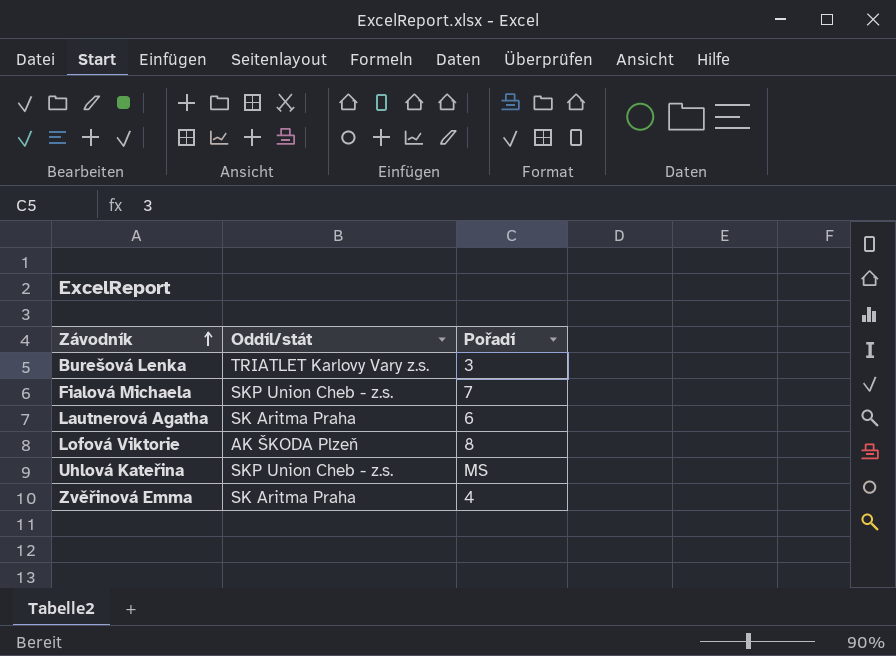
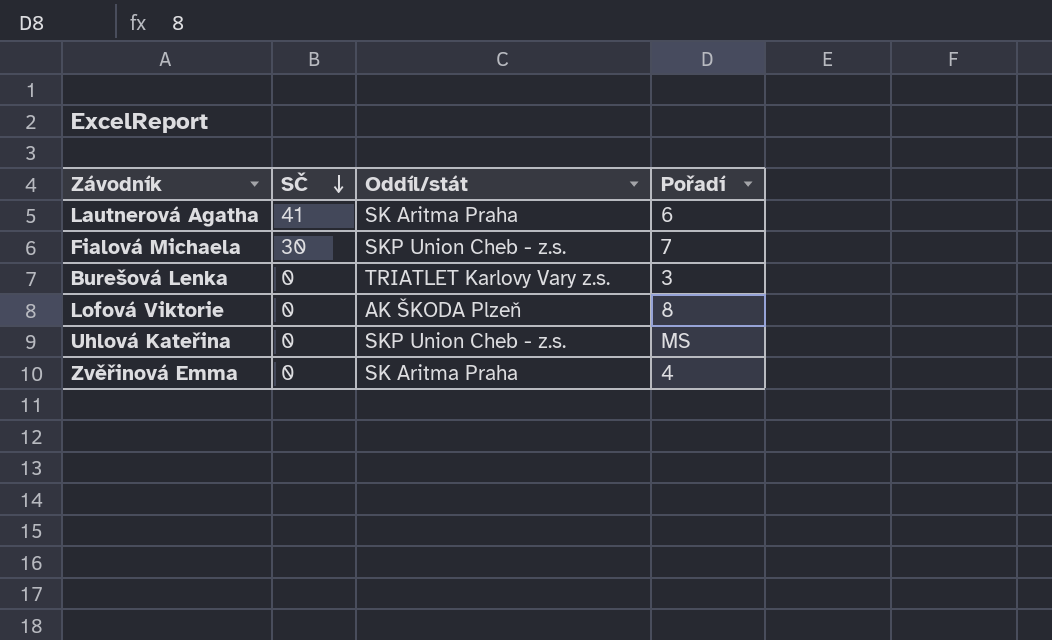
row order: Závodník ascending -> SČ descending
column SČ | position: none -> 2

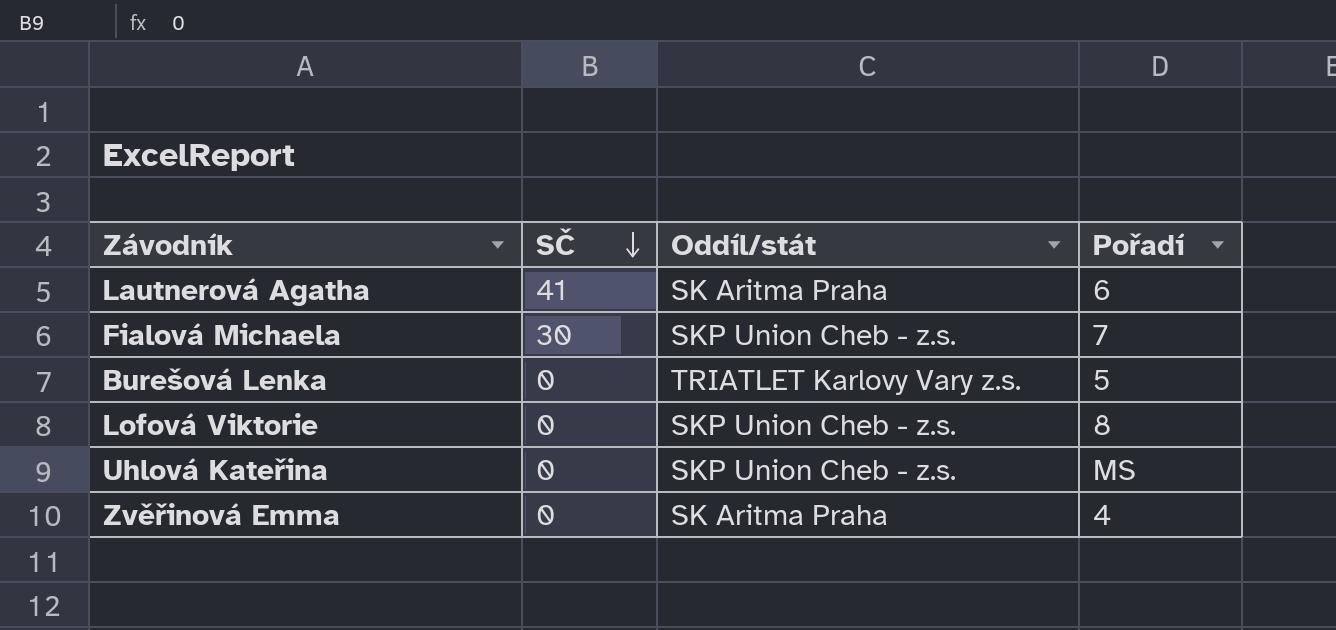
Burešová Lenka | Pořadí: 3 -> 5
Lofová Viktorie | Oddíl/stát: AK ŠKODA Plzeň -> SKP Union Cheb - z.s.

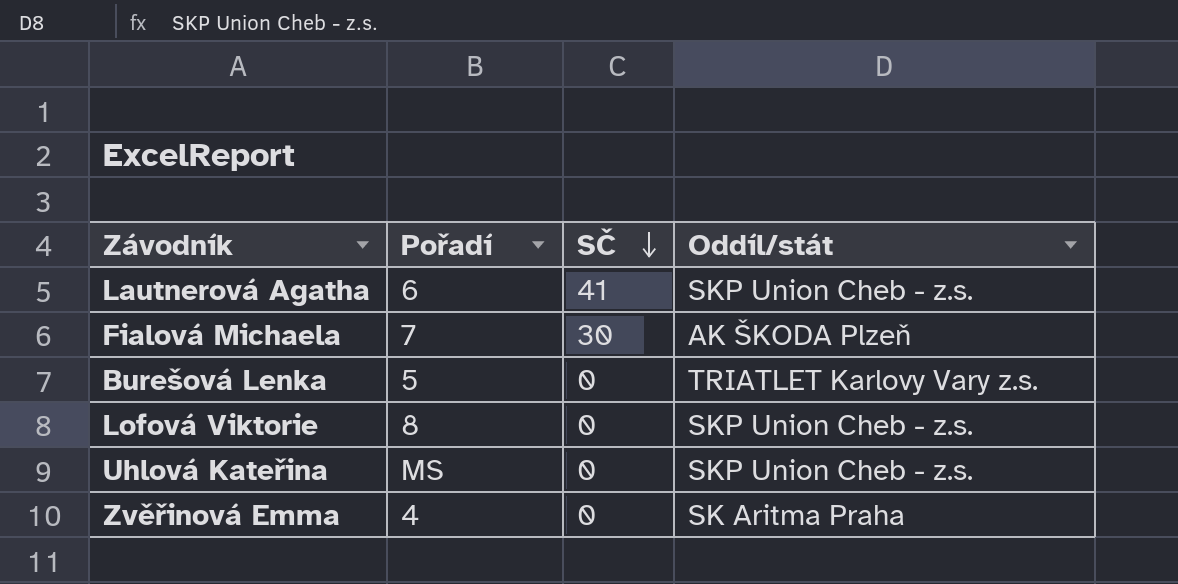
column Pořadí | position: 4 -> 2
Lautnerová Agatha | Oddíl/stát: SK Aritma Praha -> SKP Union Cheb - z.s.
Fialová Michaela | Oddíl/stát: SKP Union Cheb - z.s. -> AK ŠKODA Plzeň

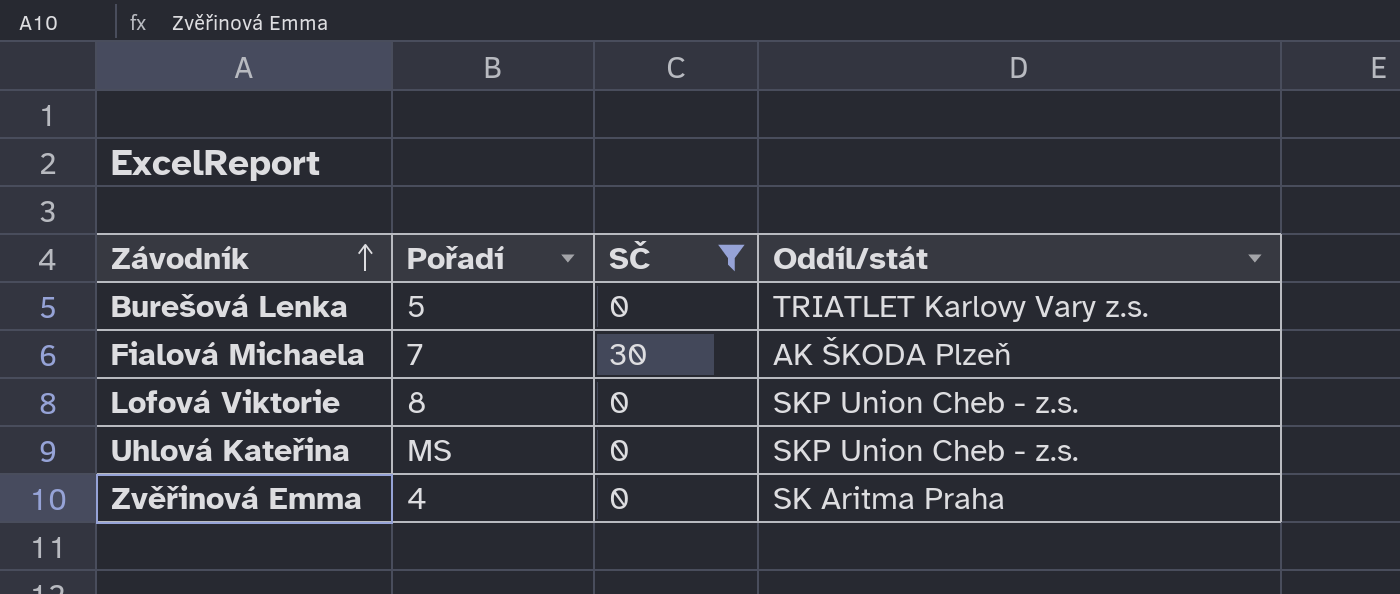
filter: none -> SČ != 41
row order: SČ descending -> Závodník ascending

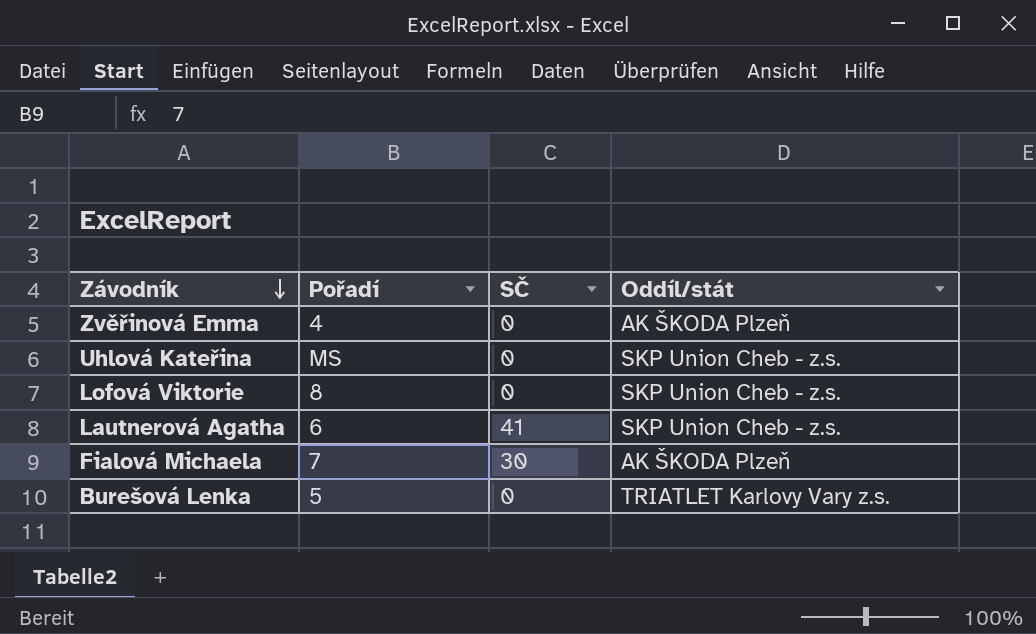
filter: SČ != 41 -> none
row order: Závodník ascending -> Závodník descending
Zvěřinová Emma | Oddíl/stát: SK Aritma Praha -> AK ŠKODA Plzeň

